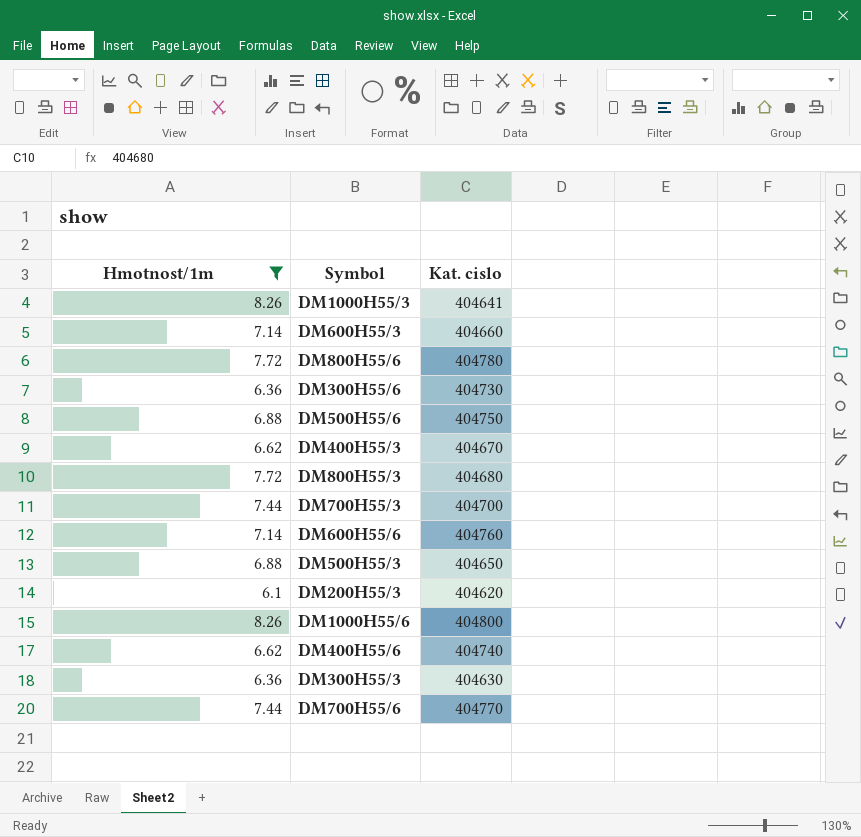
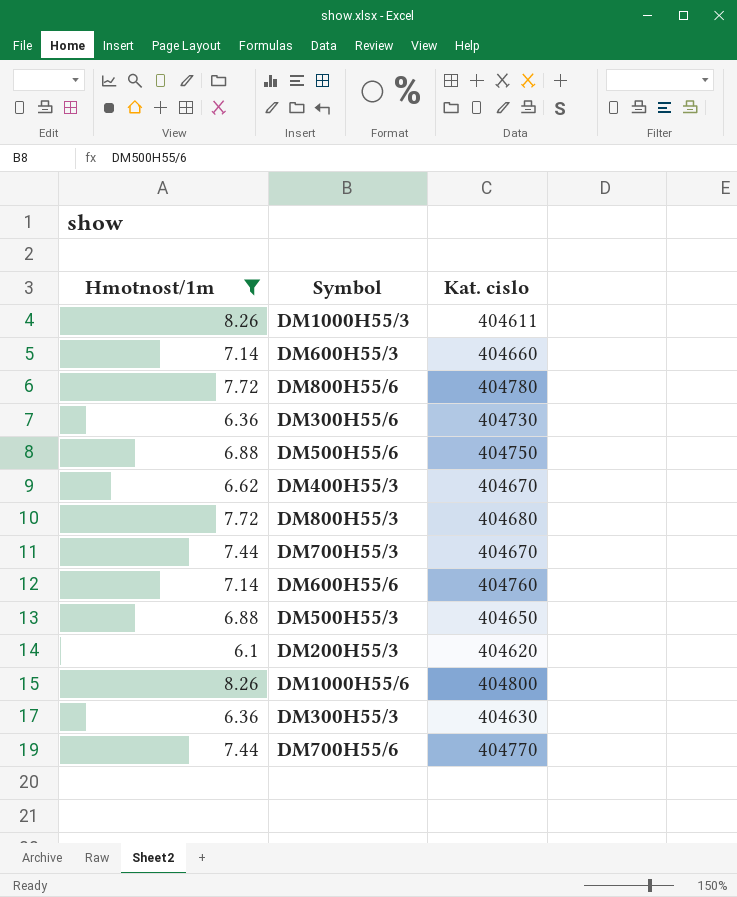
row DM400H55/6: 6.62 | 404740 -> none
DM1000H55/3 | Kat. cislo: 404641 -> 404611
DM700H55/3 | Kat. cislo: 404700 -> 404670

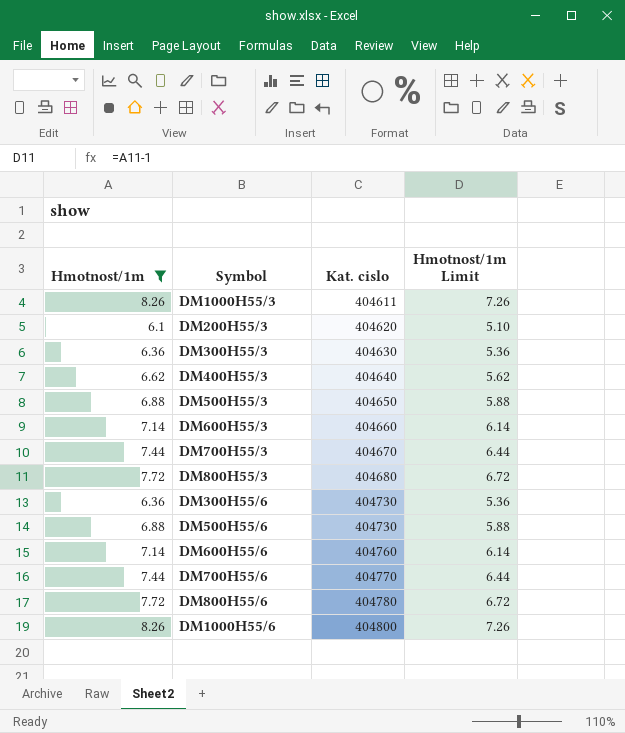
row order: none -> Kat. cislo ascending
column Hmotnost/1m Limit | formula: none -> [Hmotnost/1m] - 1
DM400H55/3 | Kat. cislo: 404670 -> 404640
DM500H55/6 | Kat. cislo: 404750 -> 404730

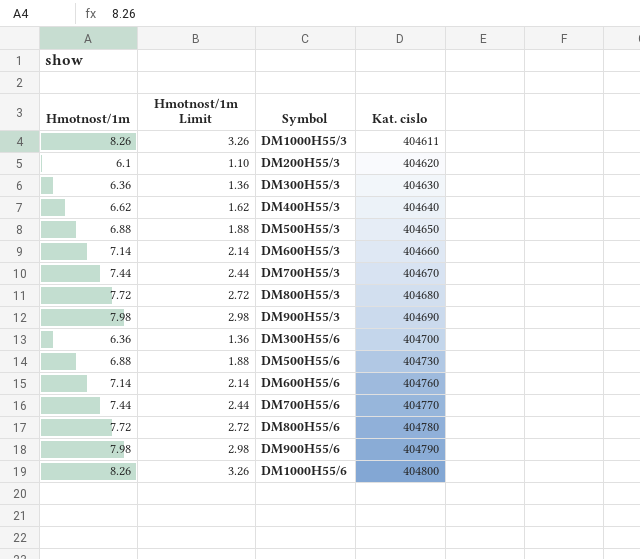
filter: Hmotnost/1m != 7.98 -> none
column Hmotnost/1m Limit | formula: [Hmotnost/1m] - 1 -> [Hmotnost/1m] - 5
column Hmotnost/1m Limit | position: 4 -> 2
DM300H55/6 | Kat. cislo: 404730 -> 404700

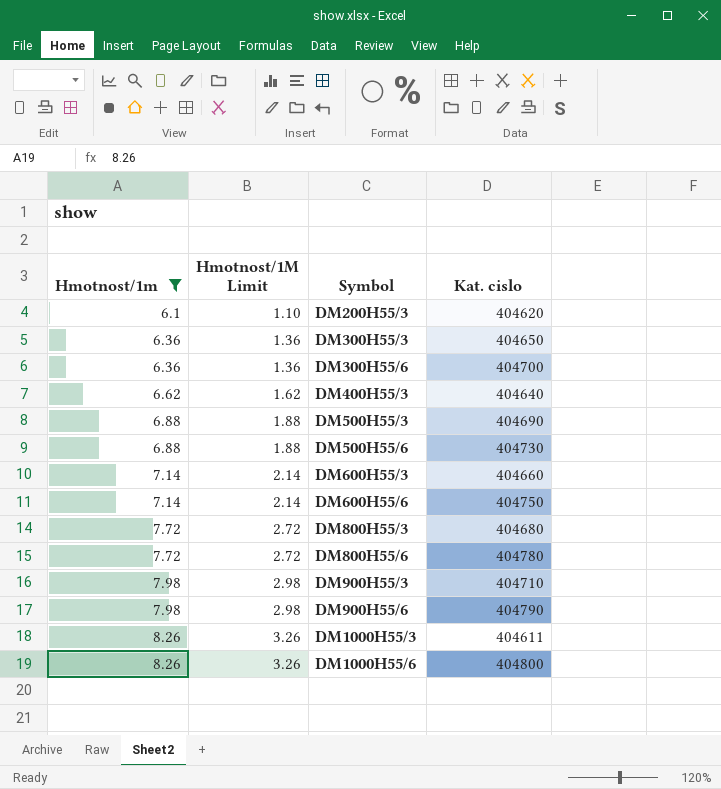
filter: none -> Hmotnost/1m != 7.44
row order: Kat. cislo ascending -> Hmotnost/1m ascending
column name: Hmotnost/1m Limit -> Hmotnost/1M Limit
DM300H55/3 | Kat. cislo: 404630 -> 404650
DM500H55/3 | Kat. cislo: 404650 -> 404690
DM600H55/6 | Kat. cislo: 404760 -> 404750
DM900H55/3 | Kat. cislo: 404690 -> 404710

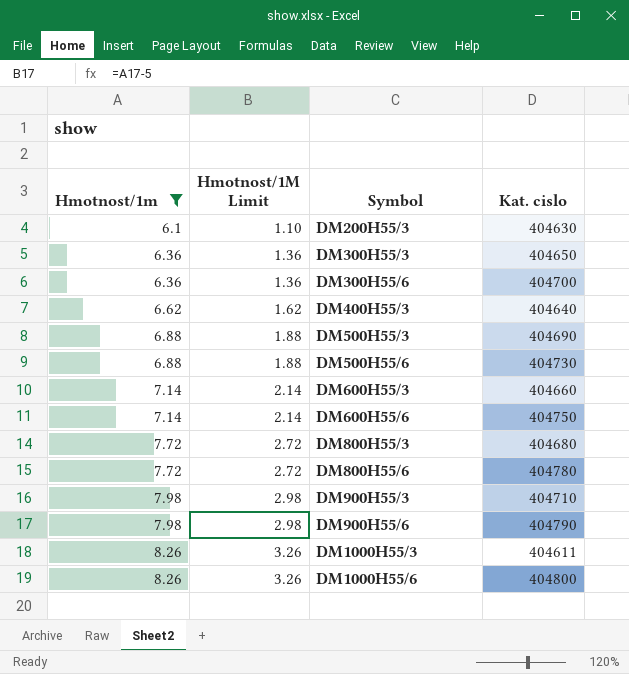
DM200H55/3 | Kat. cislo: 404620 -> 404630

